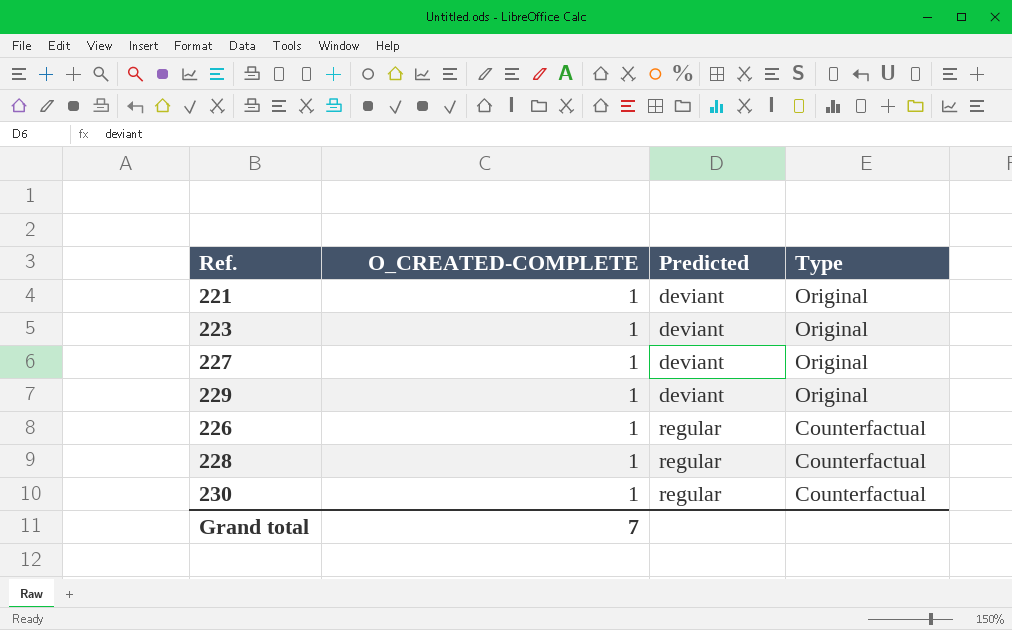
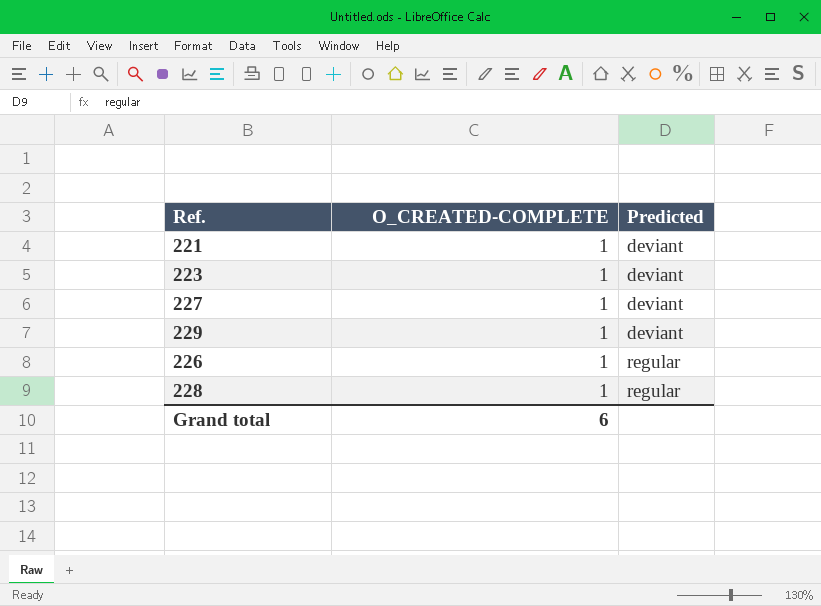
column Type | position: 4 -> none
row 230: 1 | regular | Counterfactual -> none
Grand total | O_CREATED-COMPLETE: 7 -> 6

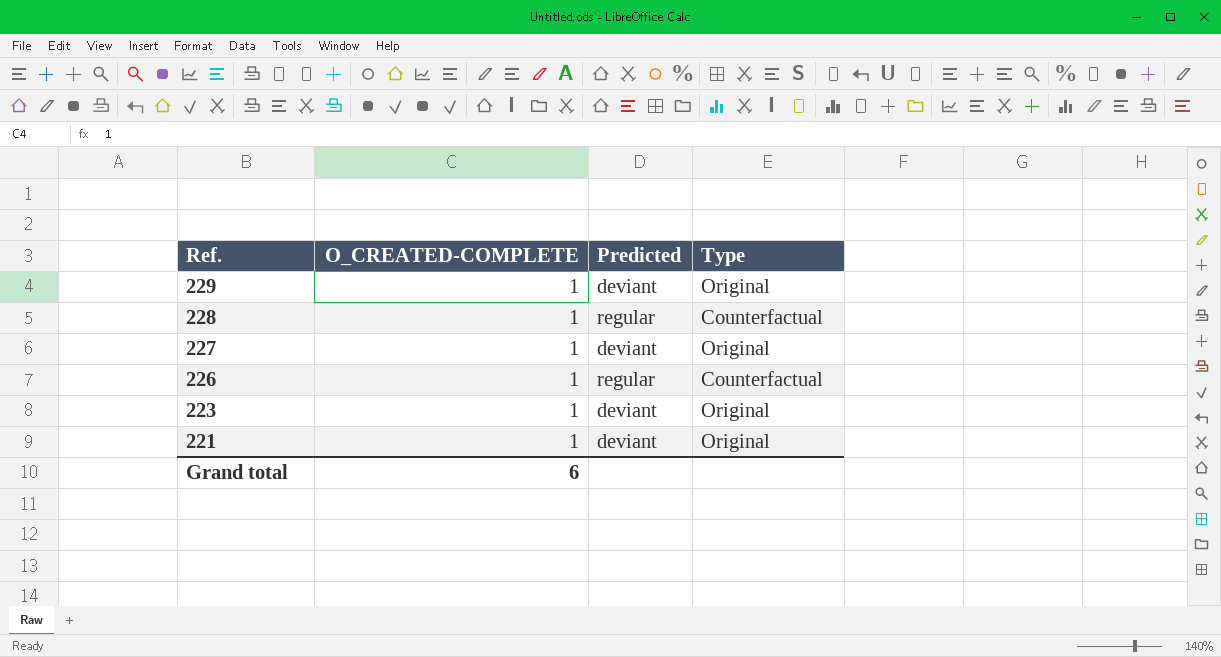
row order: Predicted ascending -> Ref. descending
column Type | position: none -> 4

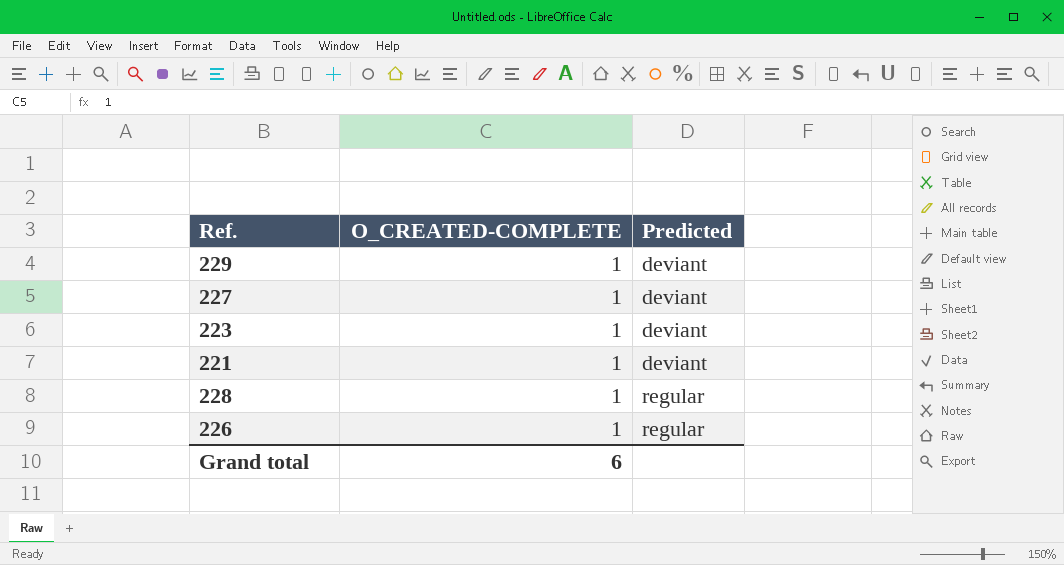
row order: Ref. descending -> Predicted ascending
column Type | position: 4 -> none

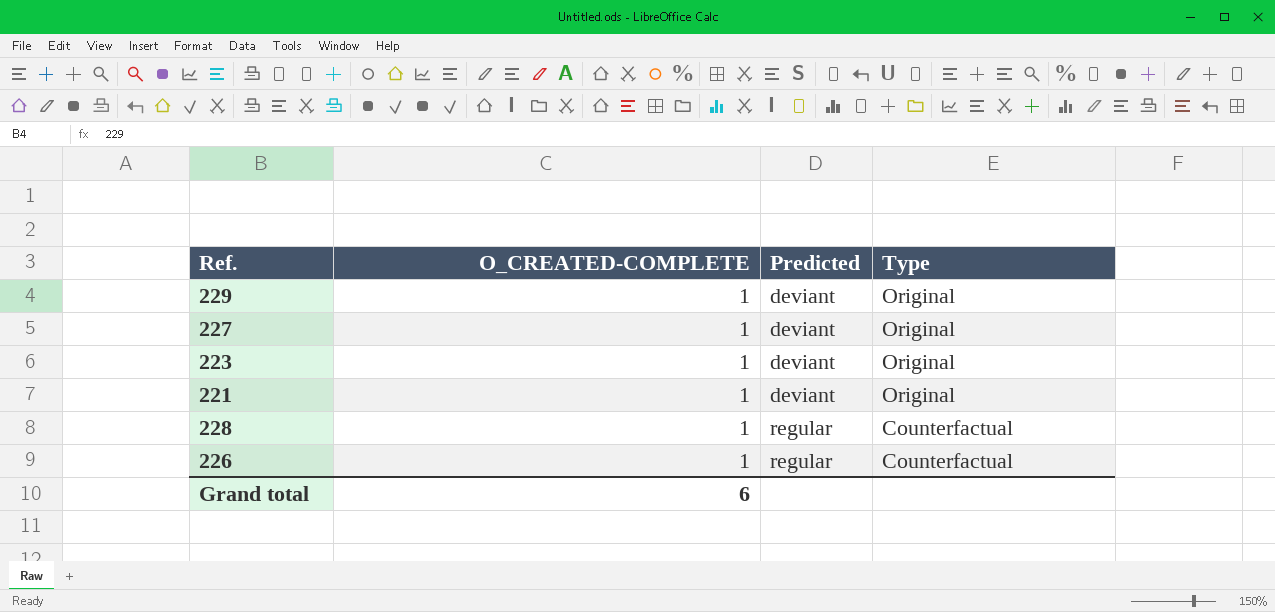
column Type | position: none -> 4

